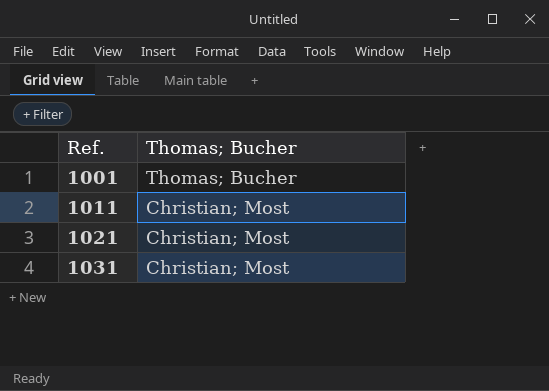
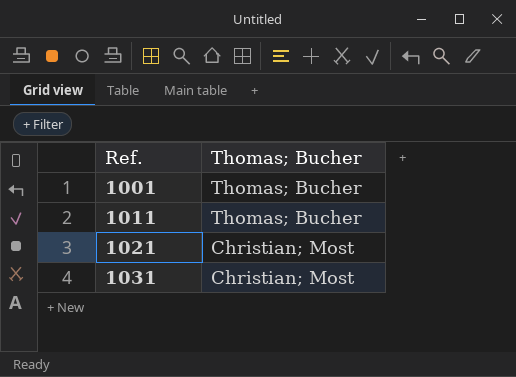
1011 | Thomas; Bucher: Christian; Most -> Thomas; Bucher

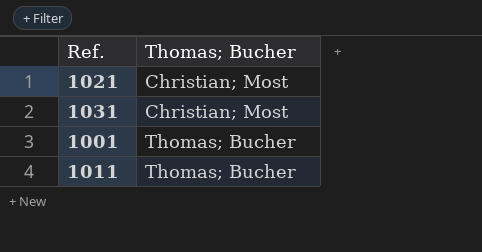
row order: Ref. ascending -> Thomas; Bucher ascending

